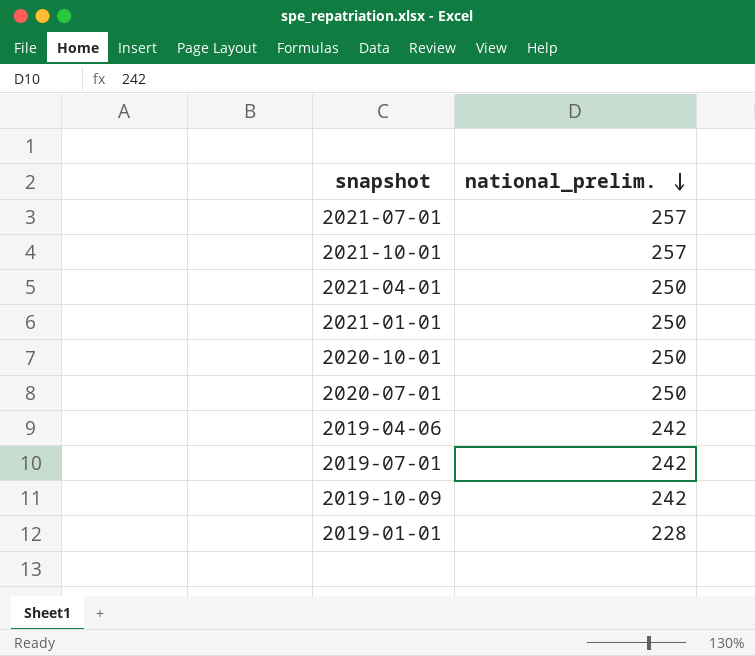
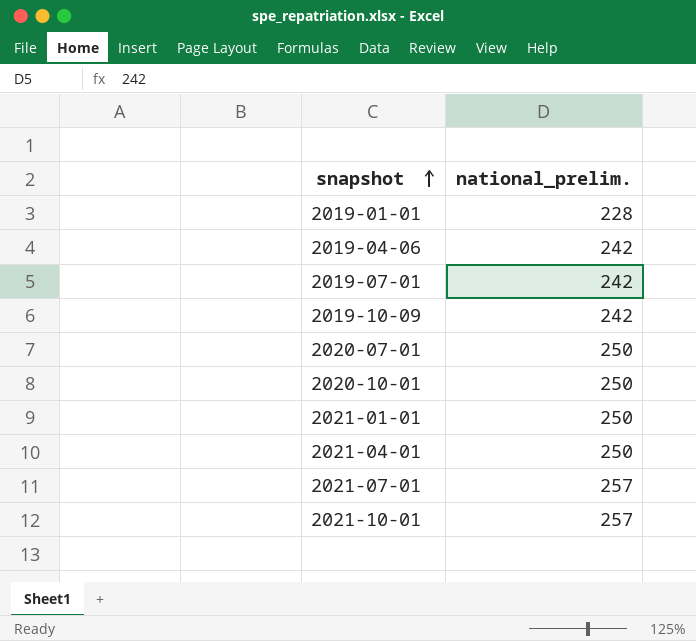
row order: national_prelim. descending -> snapshot ascending

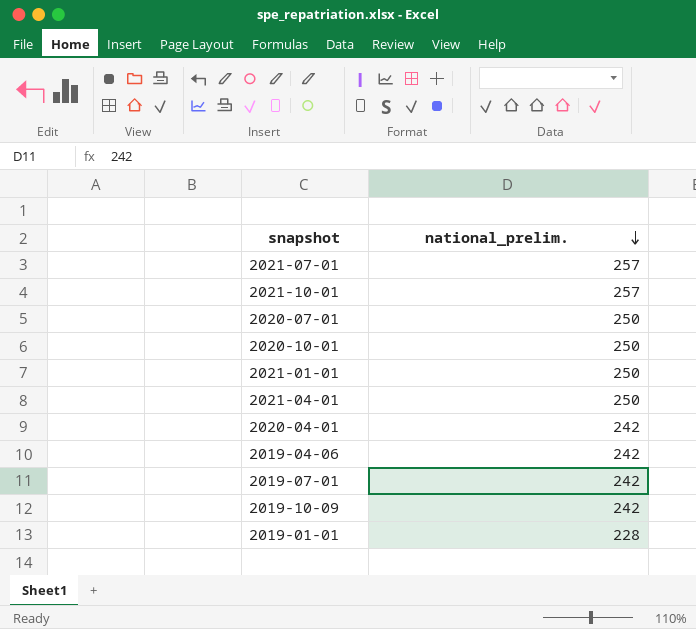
row order: snapshot ascending -> national_prelim. descending
row 2020-04-01: none -> 242

